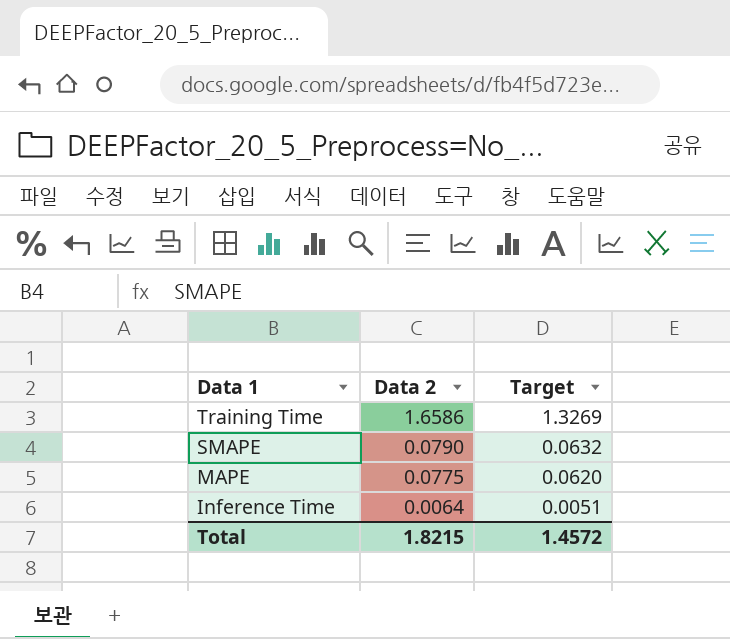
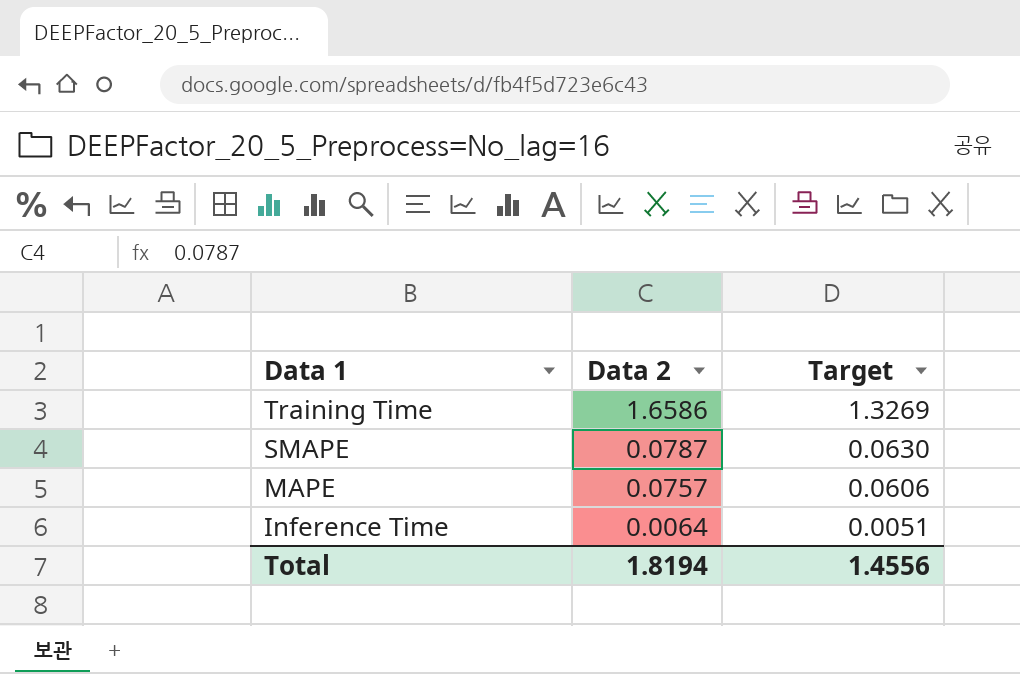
SMAPE | Data 2: 0.0790 -> 0.0787
SMAPE | Target: 0.0632 -> 0.0630
MAPE | Data 2: 0.0775 -> 0.0757
MAPE | Target: 0.0620 -> 0.0606
Total | Data 2: 1.8215 -> 1.8194
Total | Target: 1.4572 -> 1.4556

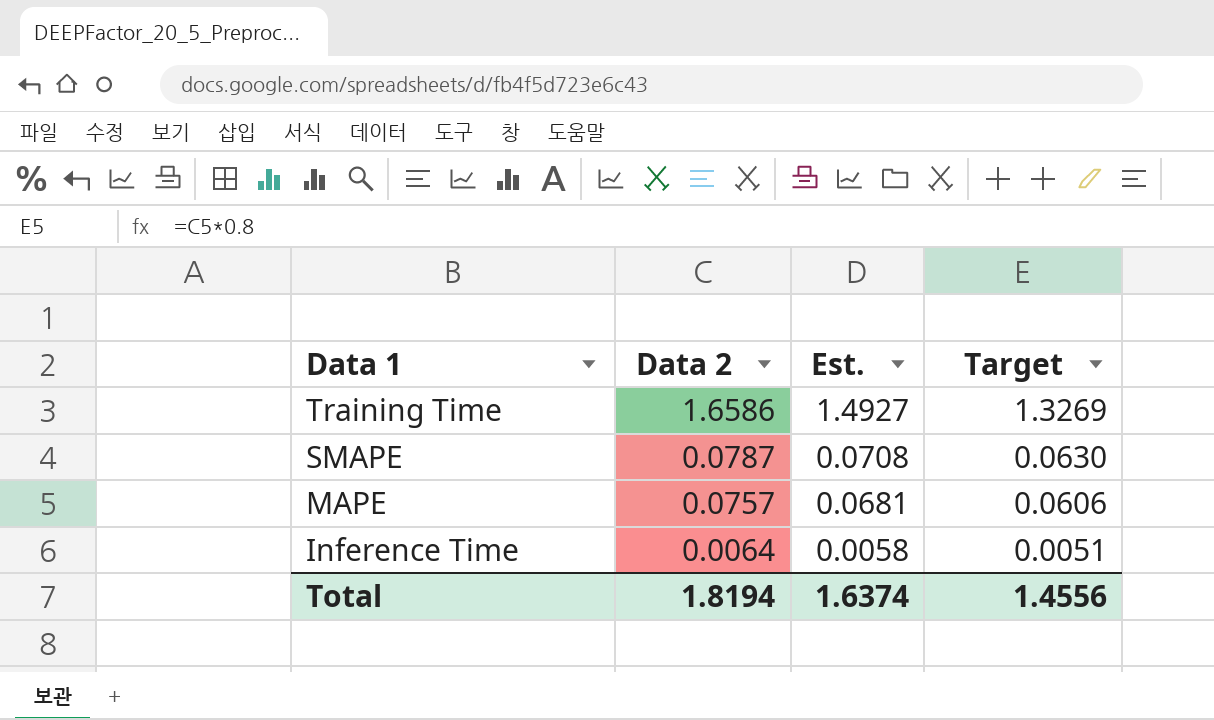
column Est. | formula: none -> [Data 2] * 0.9

